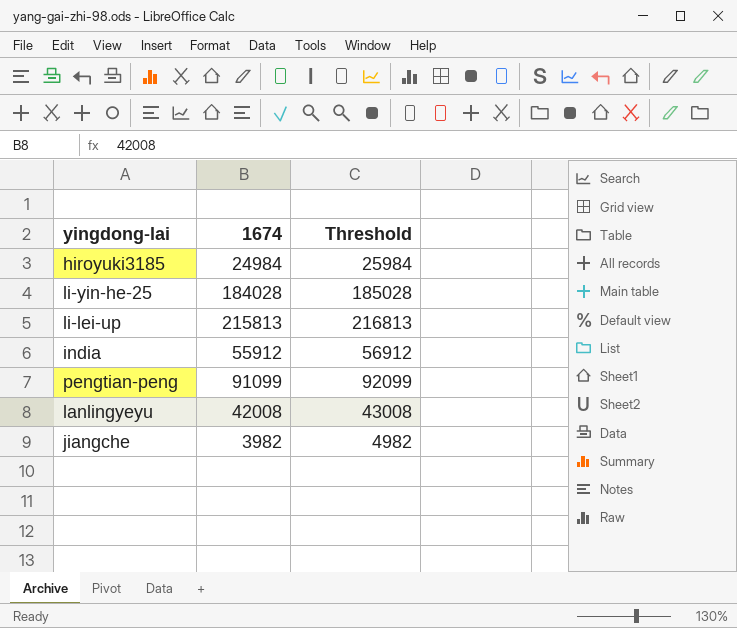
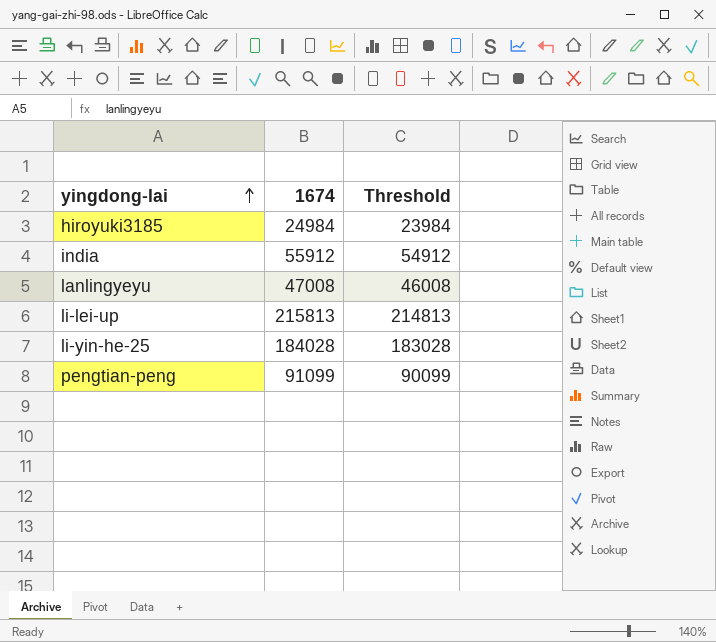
row order: none -> yingdong-lai ascending
column Threshold | formula: [1674] + 1000 -> [1674] - 1000
row jiangche: 3982 | 4982 -> none
lanlingyeyu | 1674: 42008 -> 47008

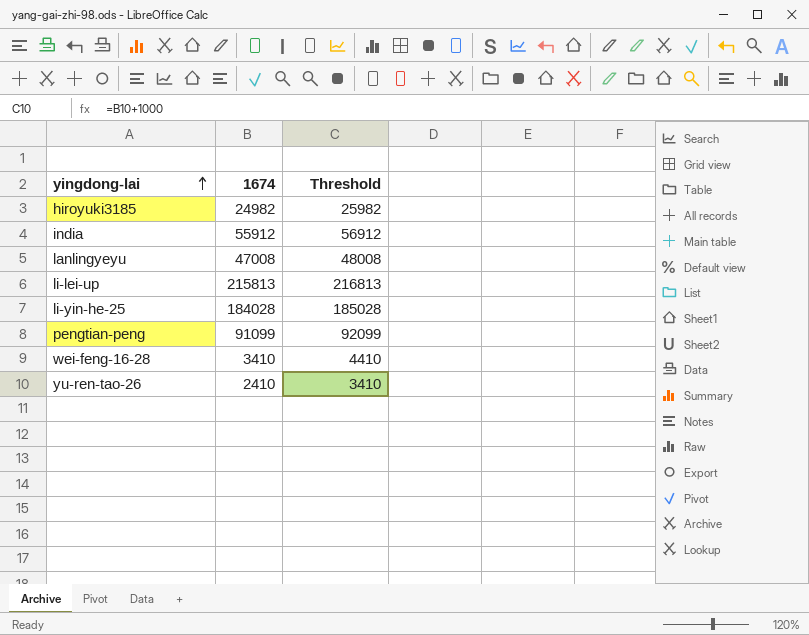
column Threshold | formula: [1674] - 1000 -> [1674] + 1000
hiroyuki3185 | 1674: 24984 -> 24982
row wei-feng-16-28: none -> 3410 | 4410
row yu-ren-tao-26: none -> 2410 | 3410

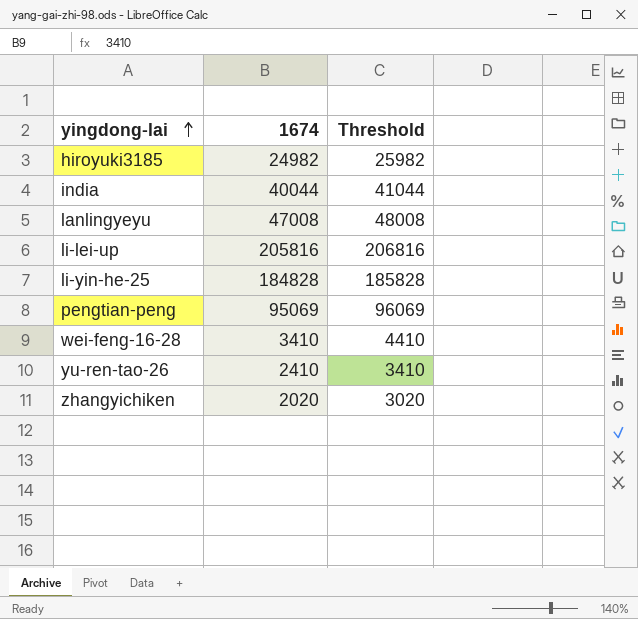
india | 1674: 55912 -> 40044
india | Threshold: 56912 -> 41044
li-lei-up | 1674: 215813 -> 205816
li-lei-up | Threshold: 216813 -> 206816
li-yin-he-25 | 1674: 184028 -> 184828
li-yin-he-25 | Threshold: 185028 -> 185828
pengtian-peng | 1674: 91099 -> 95069
pengtian-peng | Threshold: 92099 -> 96069
row zhangyichiken: none -> 2020 | 3020

